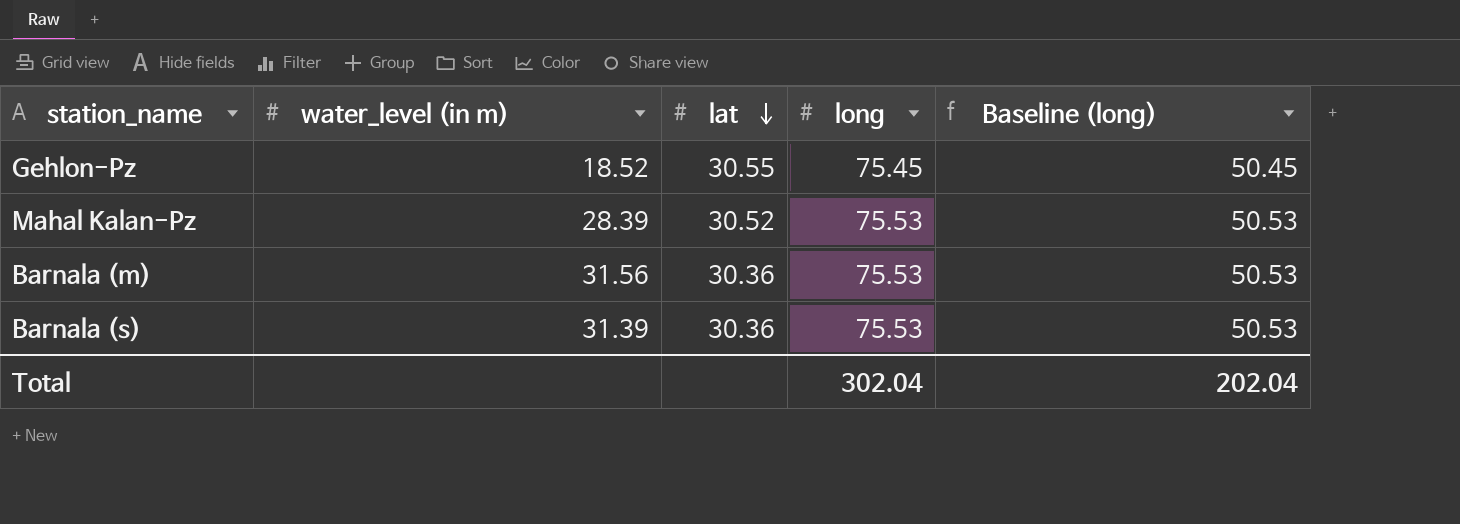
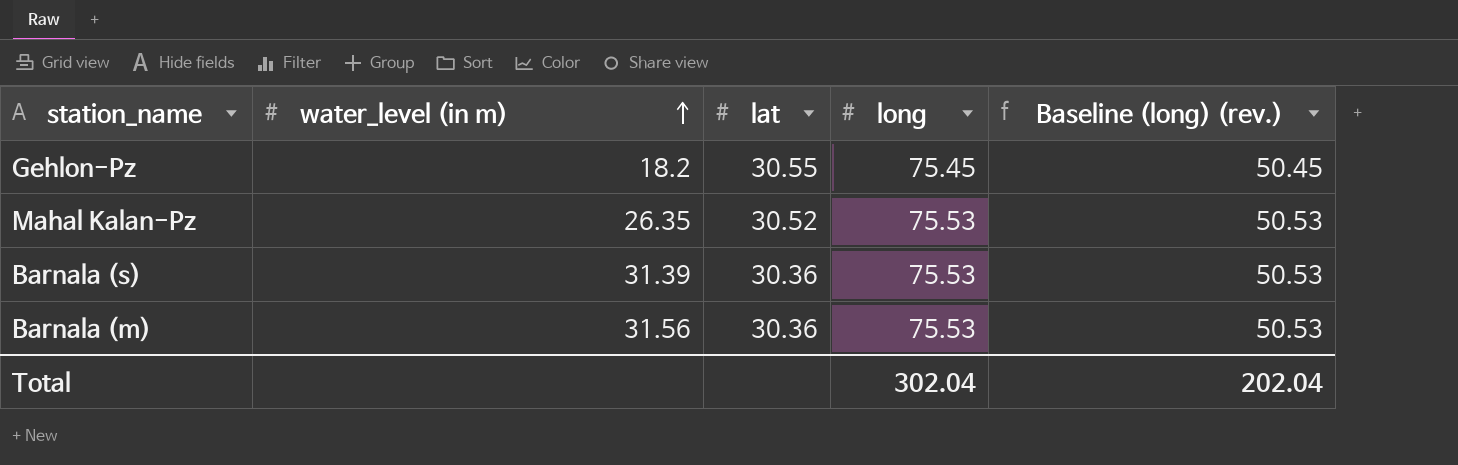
row order: lat descending -> water_level (in m) ascending
column name: Baseline (long) -> Baseline (long) (rev.)
Gehlon-Pz | water_level (in m): 18.52 -> 18.2
Mahal Kalan-Pz | water_level (in m): 28.39 -> 26.35

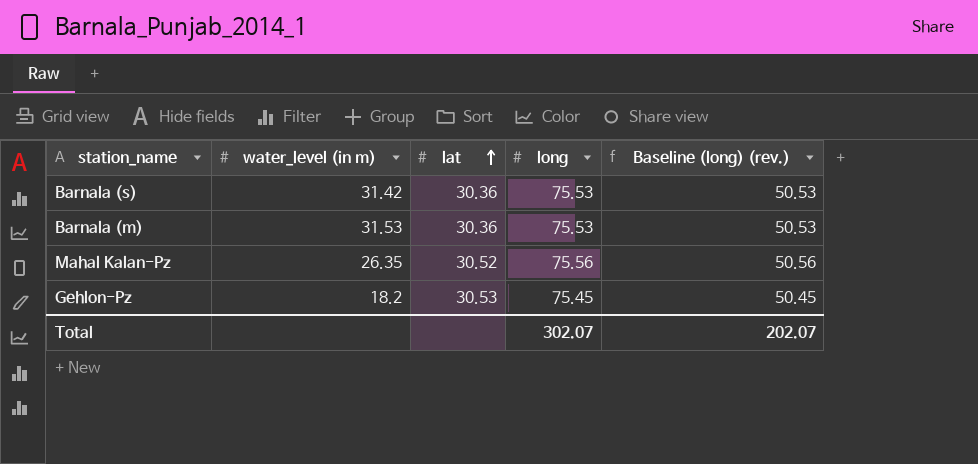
row order: water_level (in m) ascending -> lat ascending
Barnala (s) | water_level (in m): 31.39 -> 31.42
Barnala (m) | water_level (in m): 31.56 -> 31.53
Mahal Kalan-Pz | long: 75.53 -> 75.56
Mahal Kalan-Pz | Baseline (long) (rev.): 50.53 -> 50.56
Gehlon-Pz | lat: 30.55 -> 30.53
Total | long: 302.04 -> 302.07
Total | Baseline (long) (rev.): 202.04 -> 202.07

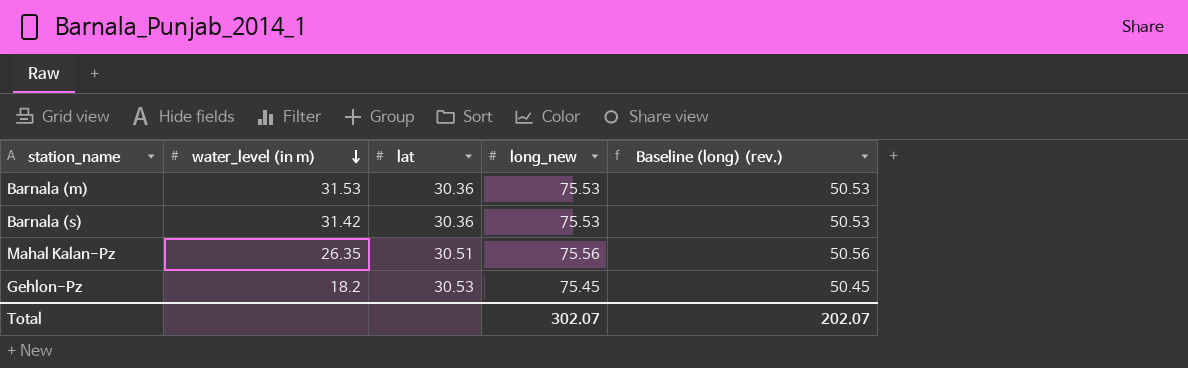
row order: lat ascending -> water_level (in m) descending
column name: long -> long_new
Mahal Kalan-Pz | lat: 30.52 -> 30.51

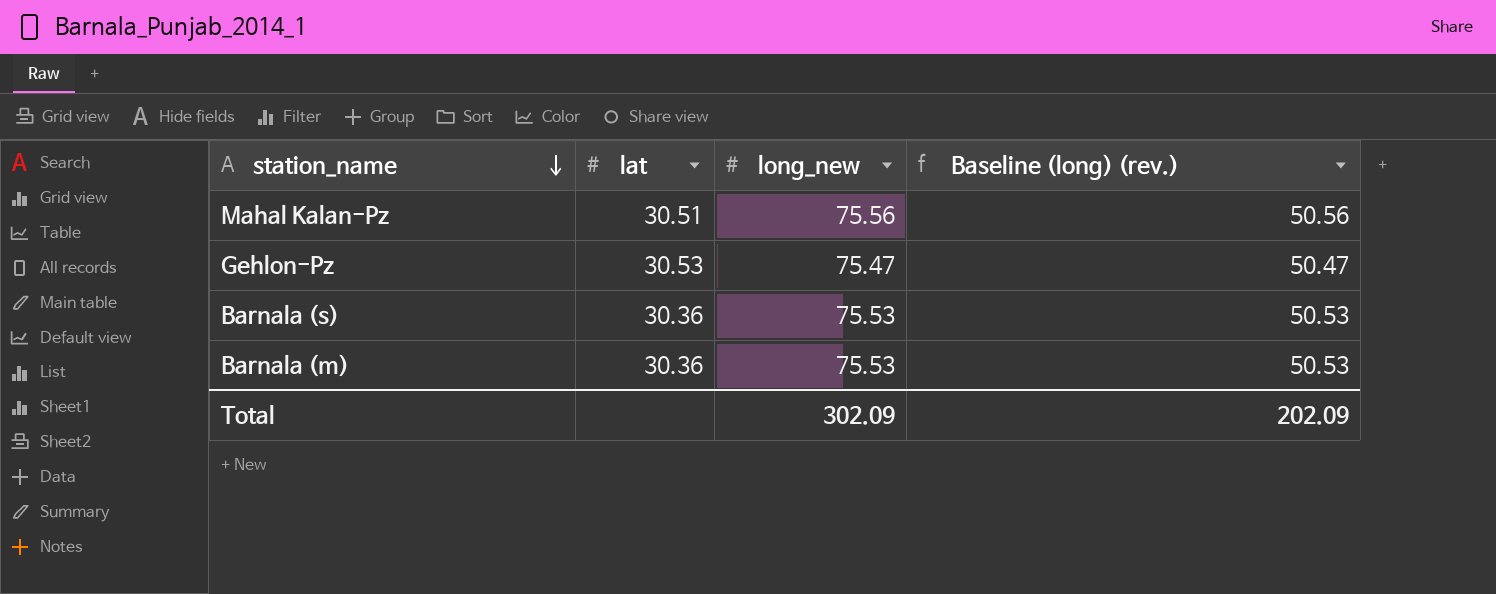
row order: water_level (in m) descending -> station_name descending
column water_level (in m) | position: 2 -> none
Gehlon-Pz | long_new: 75.45 -> 75.47
Gehlon-Pz | Baseline (long) (rev.): 50.45 -> 50.47
Total | long_new: 302.07 -> 302.09
Total | Baseline (long) (rev.): 202.07 -> 202.09

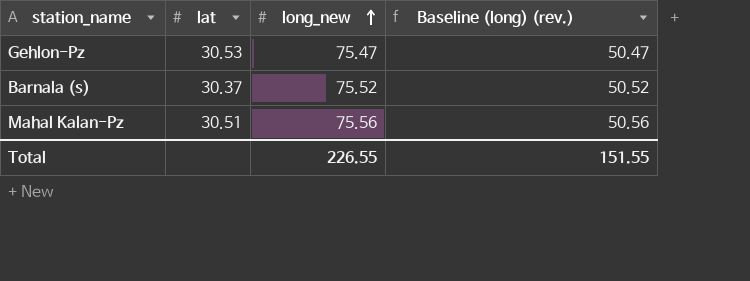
row order: station_name descending -> long_new ascending
row Barnala (m): 30.36 | 75.53 | 50.53 -> none
Barnala (s) | lat: 30.36 -> 30.37
Barnala (s) | long_new: 75.53 -> 75.52
Barnala (s) | Baseline (long) (rev.): 50.53 -> 50.52
Total | long_new: 302.09 -> 226.55
Total | Baseline (long) (rev.): 202.09 -> 151.55

